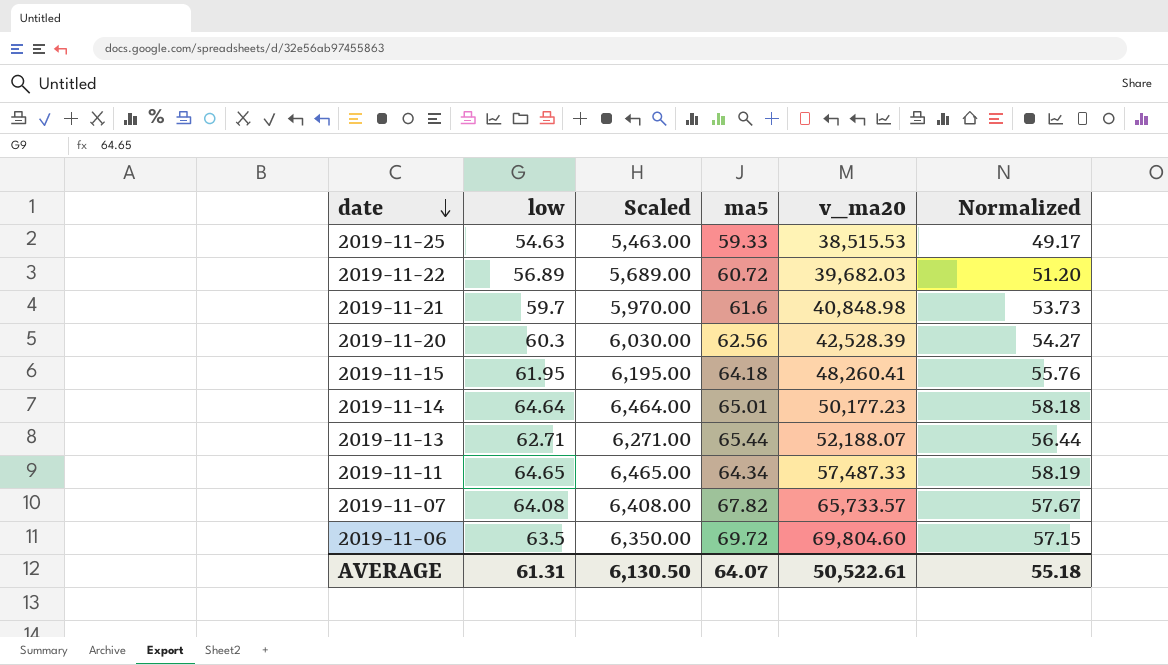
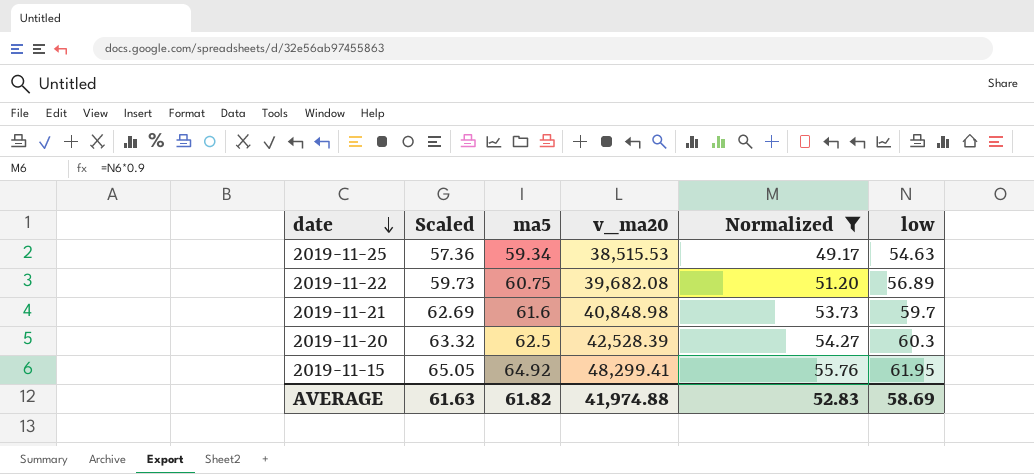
filter: none -> Normalized <= 55.76
column Scaled | formula: [low] * 100 -> [low] * 1.05
column low | position: 2 -> 6
2019-11-25 | ma5: 59.33 -> 59.34
2019-11-22 | ma5: 60.72 -> 60.75
2019-11-22 | v_ma20: 39,682.03 -> 39,682.08
2019-11-20 | ma5: 62.56 -> 62.5
2019-11-15 | ma5: 64.18 -> 64.92
2019-11-15 | v_ma20: 48,260.41 -> 48,299.41
AVERAGE | Scaled: 6,130.50 -> 61.63
AVERAGE | ma5: 64.07 -> 61.82
AVERAGE | v_ma20: 50,522.61 -> 41,974.88
AVERAGE | Normalized: 55.18 -> 52.83
AVERAGE | low: 61.31 -> 58.69

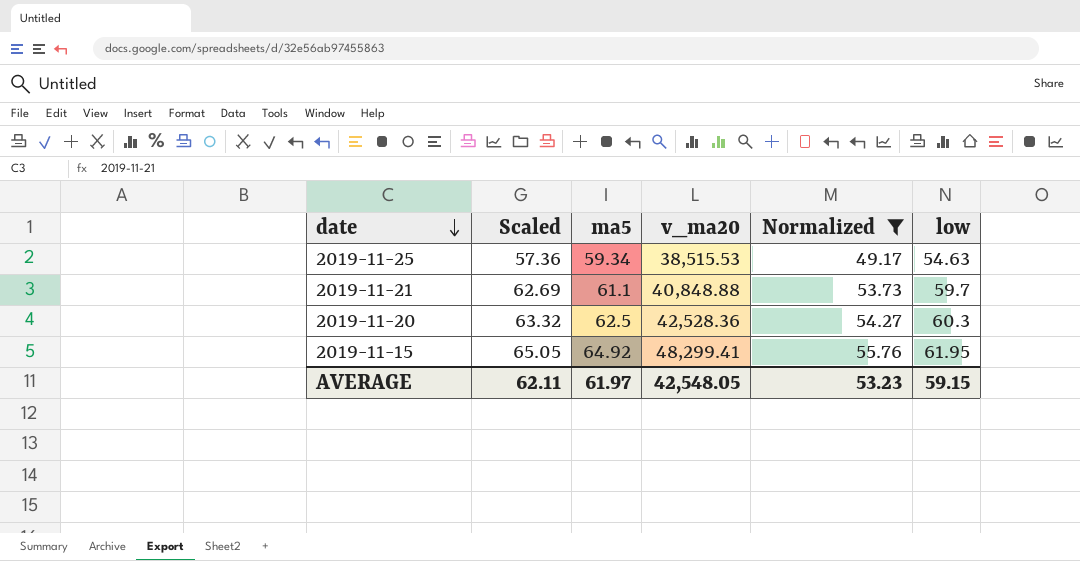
row 2019-11-22: 59.73 | 60.75 | 39,682.08 | 51.20 | 56.89 -> none
2019-11-21 | ma5: 61.6 -> 61.1
2019-11-21 | v_ma20: 40,848.98 -> 40,848.88
2019-11-20 | v_ma20: 42,528.39 -> 42,528.36
AVERAGE | Scaled: 61.63 -> 62.11
AVERAGE | ma5: 61.82 -> 61.97
AVERAGE | v_ma20: 41,974.88 -> 42,548.05
AVERAGE | Normalized: 52.83 -> 53.23
AVERAGE | low: 58.69 -> 59.15

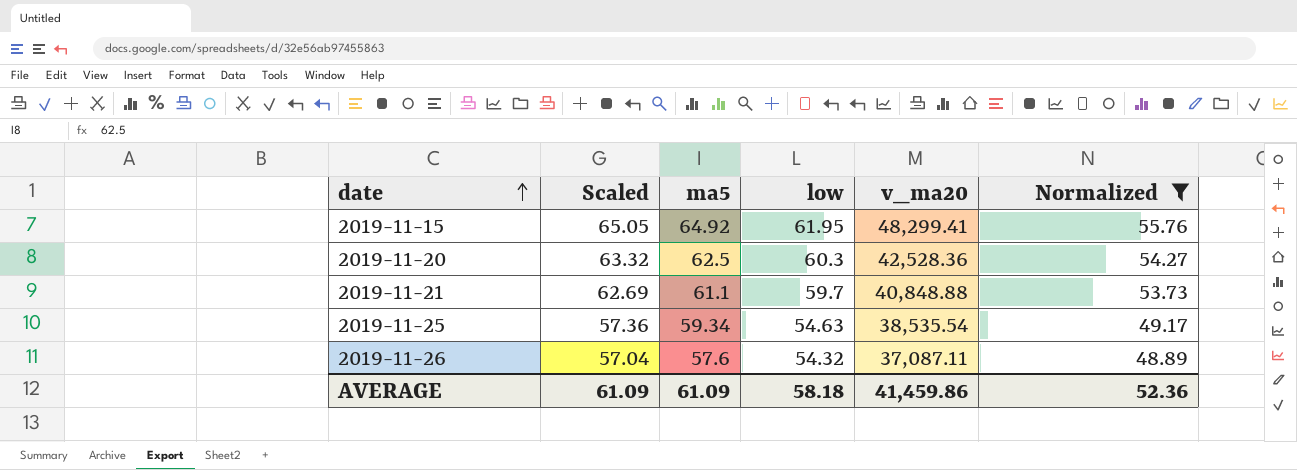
row order: date descending -> date ascending
column low | position: 6 -> 4
2019-11-25 | v_ma20: 38,515.53 -> 38,535.54
row 2019-11-26: none -> 57.04 | 57.6 | 54.32 | 37,087.11 | 48.89
AVERAGE | Scaled: 62.11 -> 61.09
AVERAGE | ma5: 61.97 -> 61.09
AVERAGE | low: 59.15 -> 58.18
AVERAGE | v_ma20: 42,548.05 -> 41,459.86
AVERAGE | Normalized: 53.23 -> 52.36

